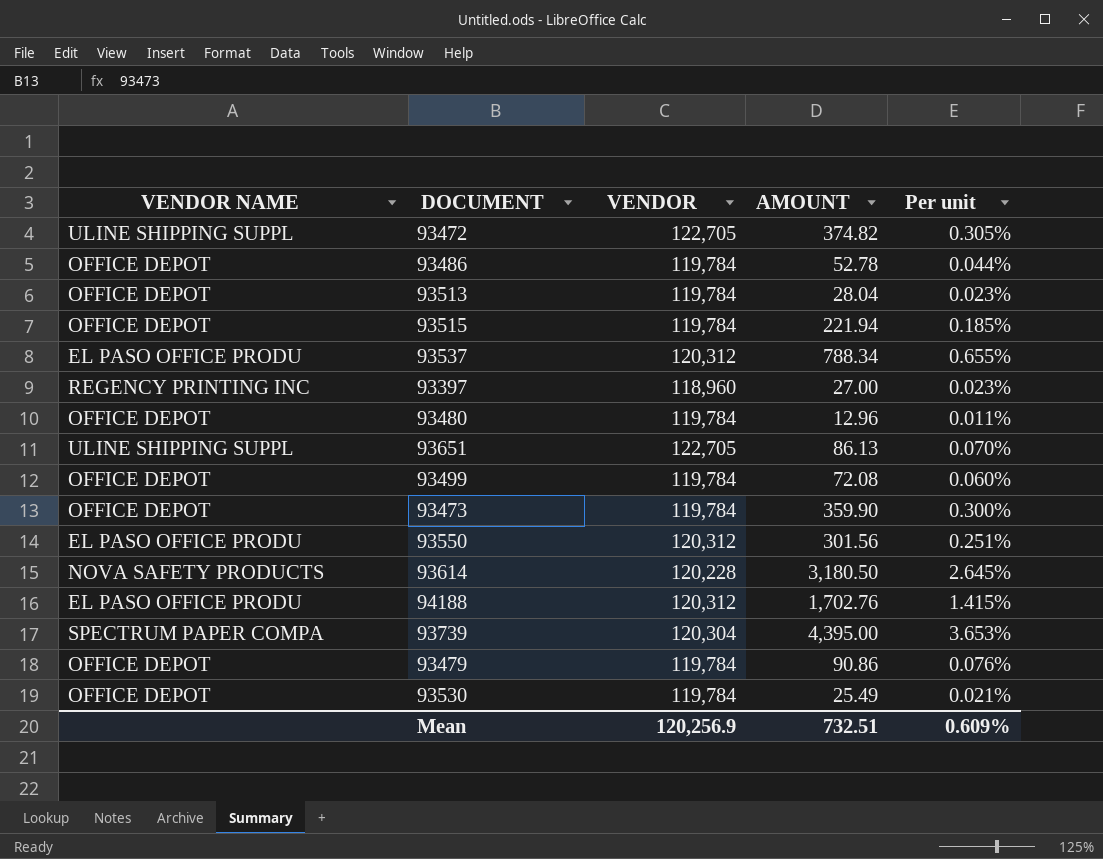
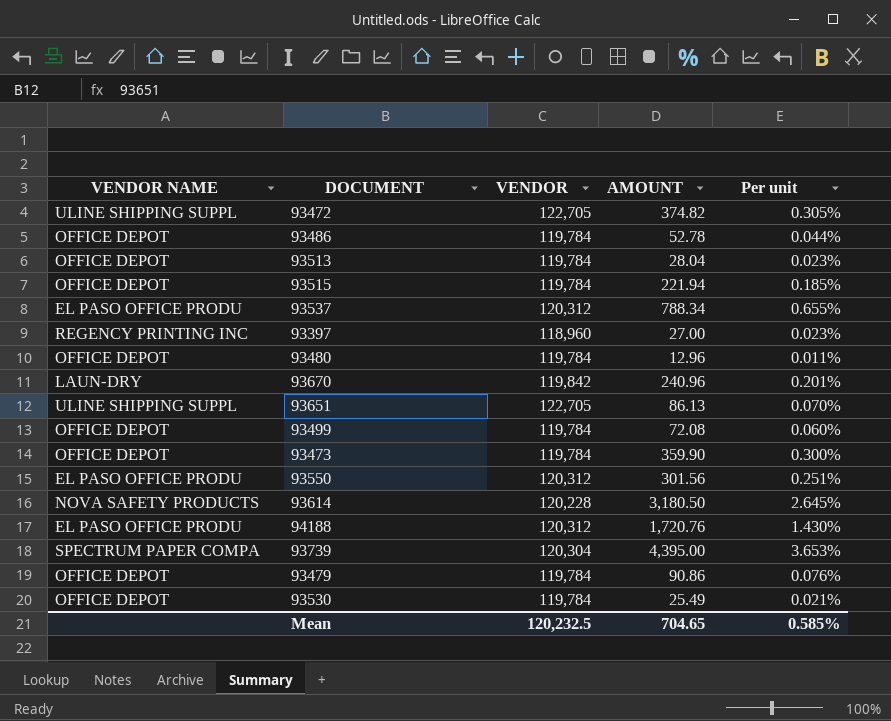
row 93670: none -> LAUN-DRY | 119,842 | 240.96 | 0.201%
94188 | AMOUNT: 1,702.76 -> 1,720.76
94188 | Per unit: 1.415% -> 1.430%
Mean | VENDOR: 120,256.9 -> 120,232.5
Mean | AMOUNT: 732.51 -> 704.65
Mean | Per unit: 0.609% -> 0.585%

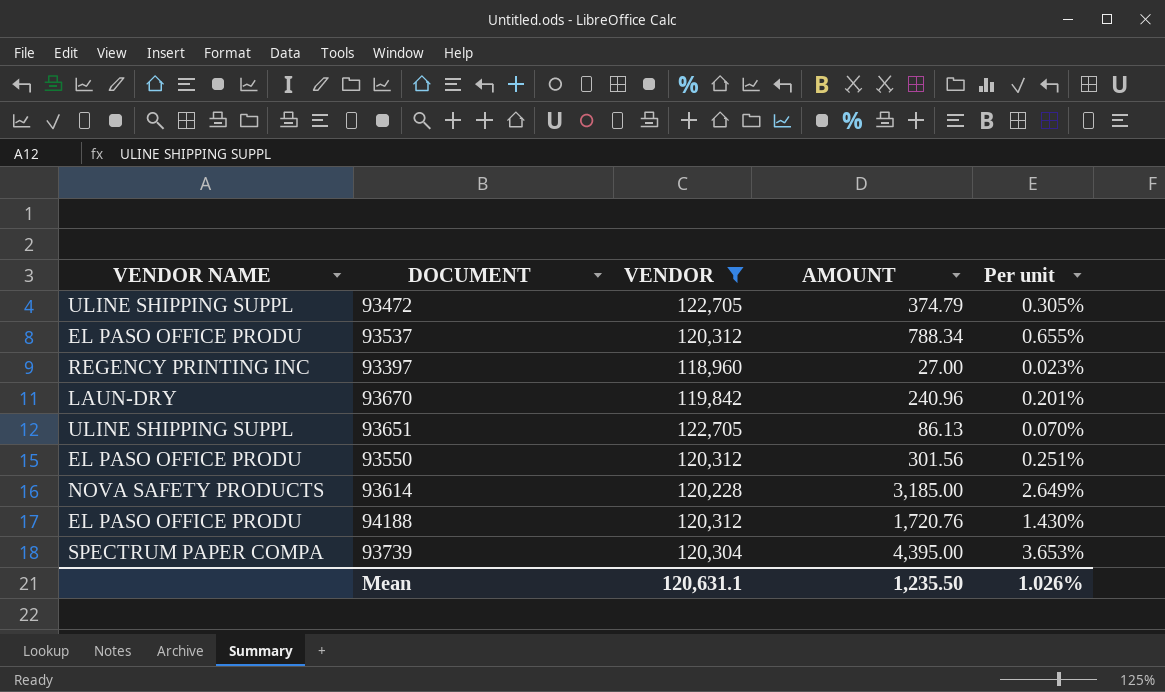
filter: none -> VENDOR != 119,784
93472 | AMOUNT: 374.82 -> 374.79
93614 | AMOUNT: 3,180.50 -> 3,185.00
93614 | Per unit: 2.645% -> 2.649%
Mean | VENDOR: 120,232.5 -> 120,631.1
Mean | AMOUNT: 704.65 -> 1,235.50
Mean | Per unit: 0.585% -> 1.026%

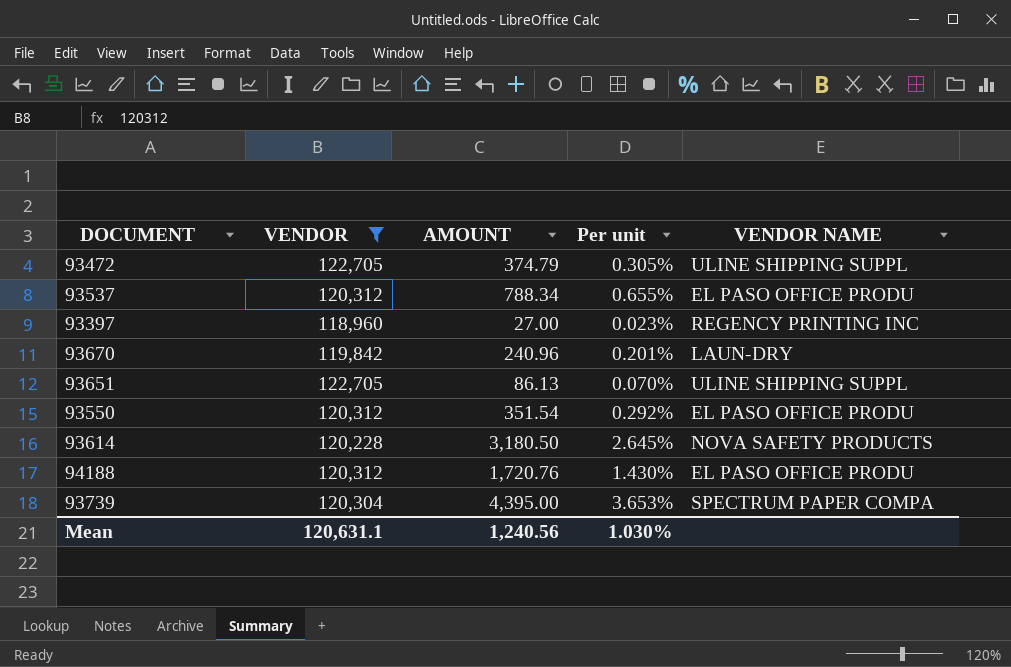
column VENDOR NAME | position: 1 -> 5
93550 | AMOUNT: 301.56 -> 351.54
93550 | Per unit: 0.251% -> 0.292%
93614 | AMOUNT: 3,185.00 -> 3,180.50
93614 | Per unit: 2.649% -> 2.645%
Mean | AMOUNT: 1,235.50 -> 1,240.56
Mean | Per unit: 1.026% -> 1.030%

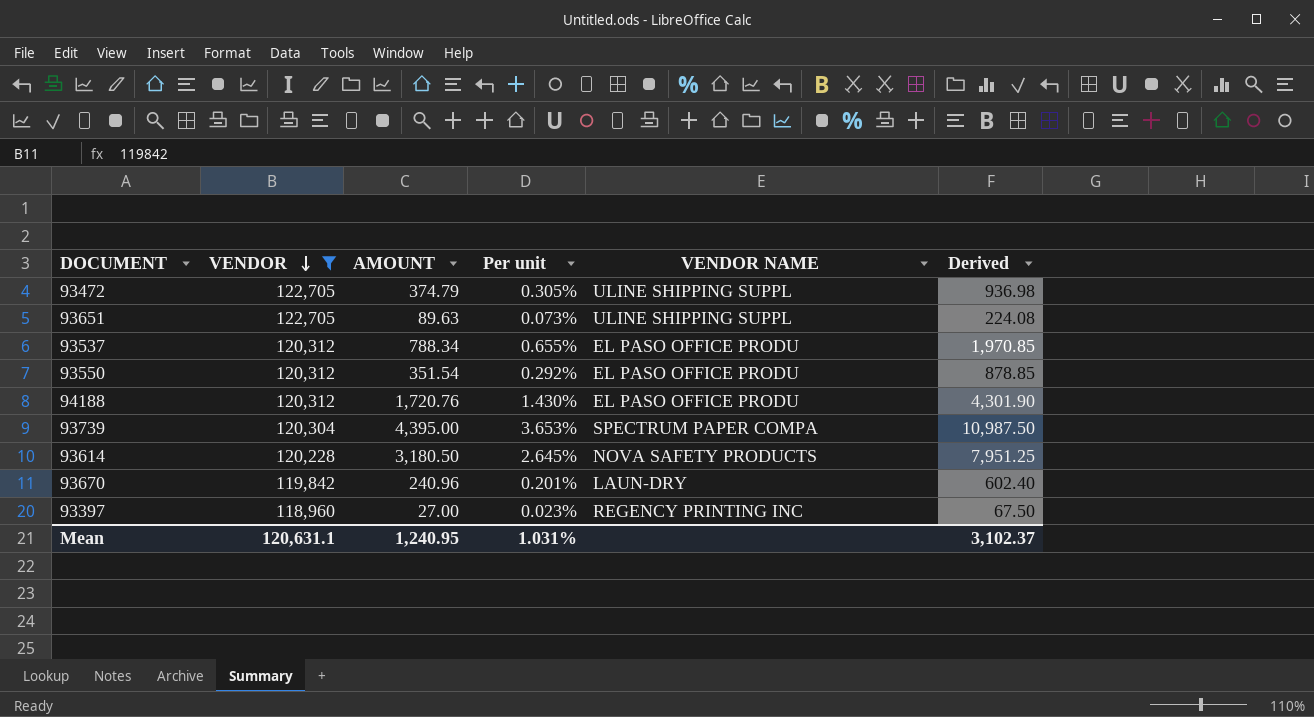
row order: none -> VENDOR descending
column Derived | formula: none -> [AMOUNT] * 2.5
93651 | AMOUNT: 86.13 -> 89.63
93651 | Per unit: 0.070% -> 0.073%
Mean | AMOUNT: 1,240.56 -> 1,240.95
Mean | Per unit: 1.030% -> 1.031%

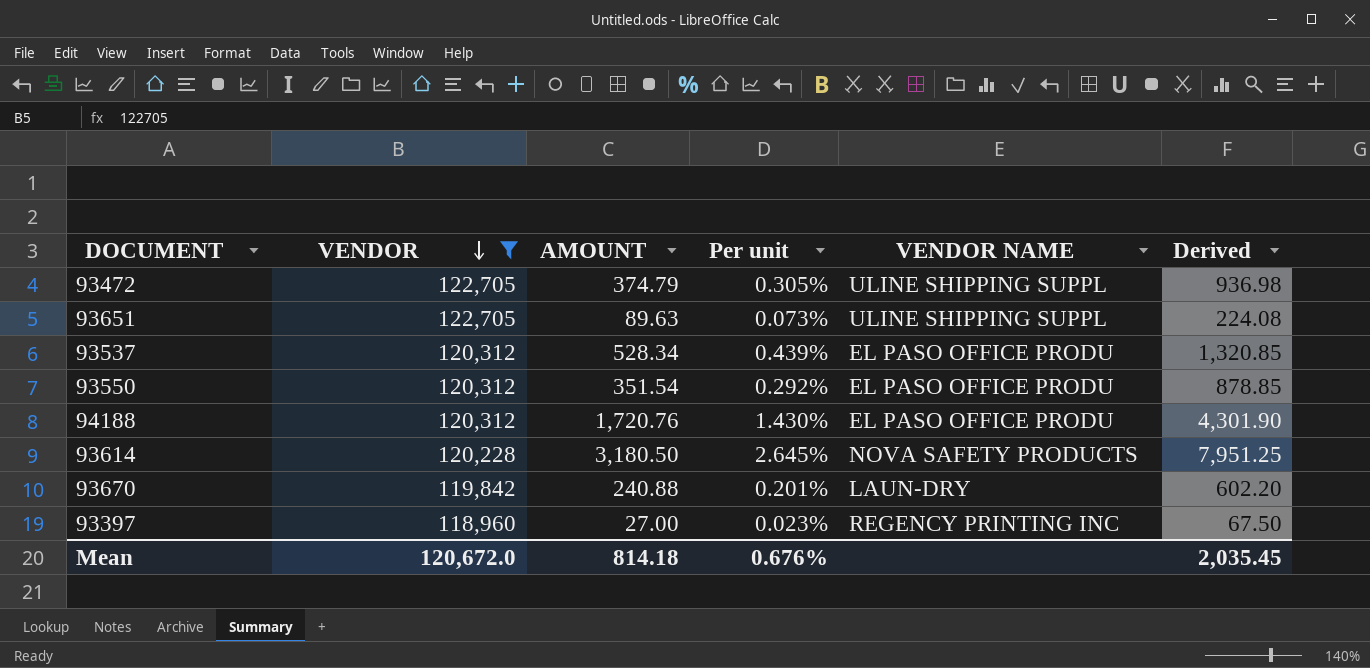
row 93739: 120,304 | 4,395.00 | 3.653% | SPECTRUM PAPER COMPA | 10,987.50 -> none
93537 | AMOUNT: 788.34 -> 528.34
93537 | Per unit: 0.655% -> 0.439%
93537 | Derived: 1,970.85 -> 1,320.85
93670 | AMOUNT: 240.96 -> 240.88
93670 | Derived: 602.40 -> 602.20
Mean | VENDOR: 120,631.1 -> 120,672.0
Mean | AMOUNT: 1,240.95 -> 814.18
Mean | Per unit: 1.031% -> 0.676%
Mean | Derived: 3,102.37 -> 2,035.45

